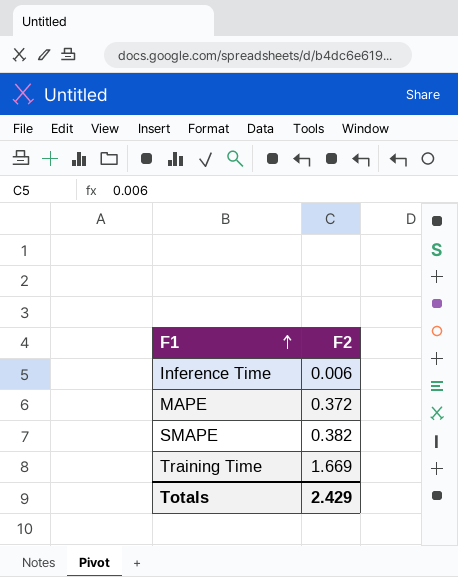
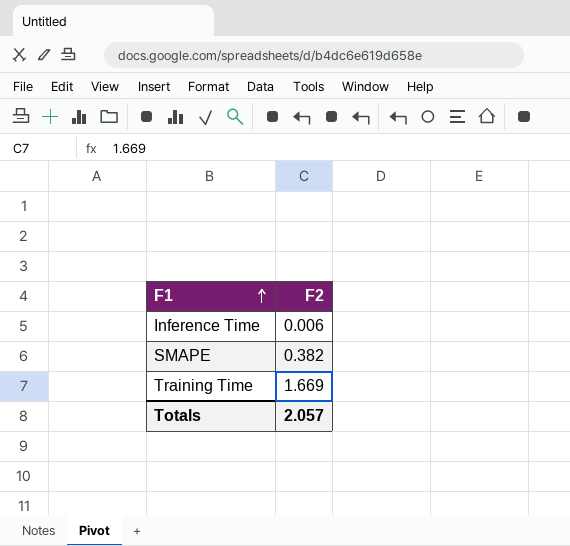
row MAPE: 0.372 -> none
Totals | F2: 2.429 -> 2.057

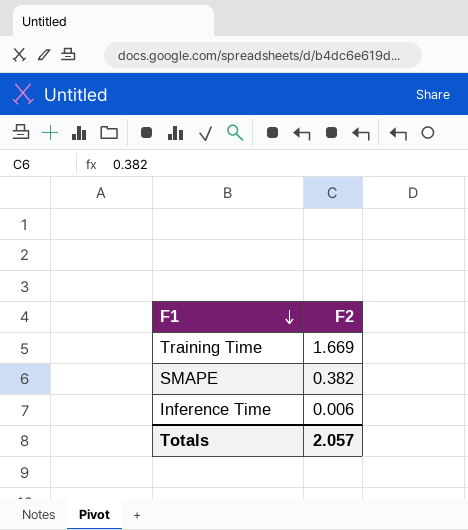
row order: F1 ascending -> F1 descending

